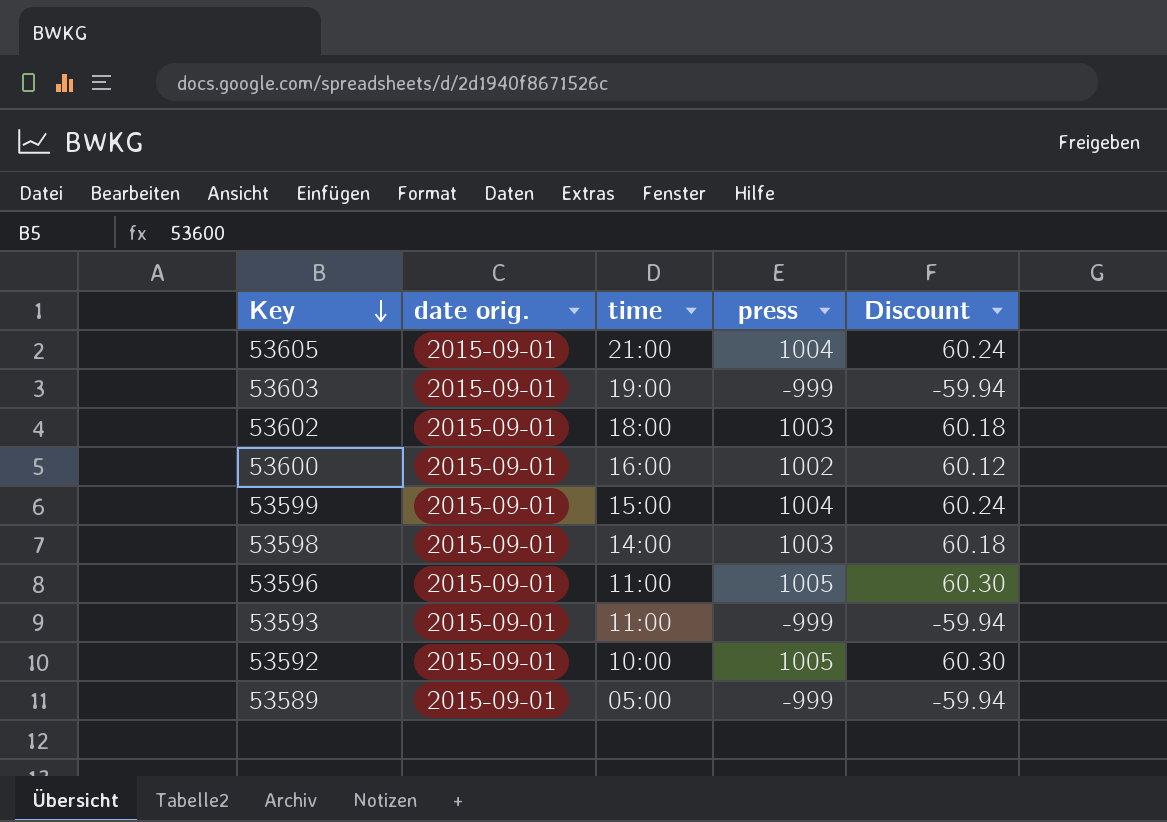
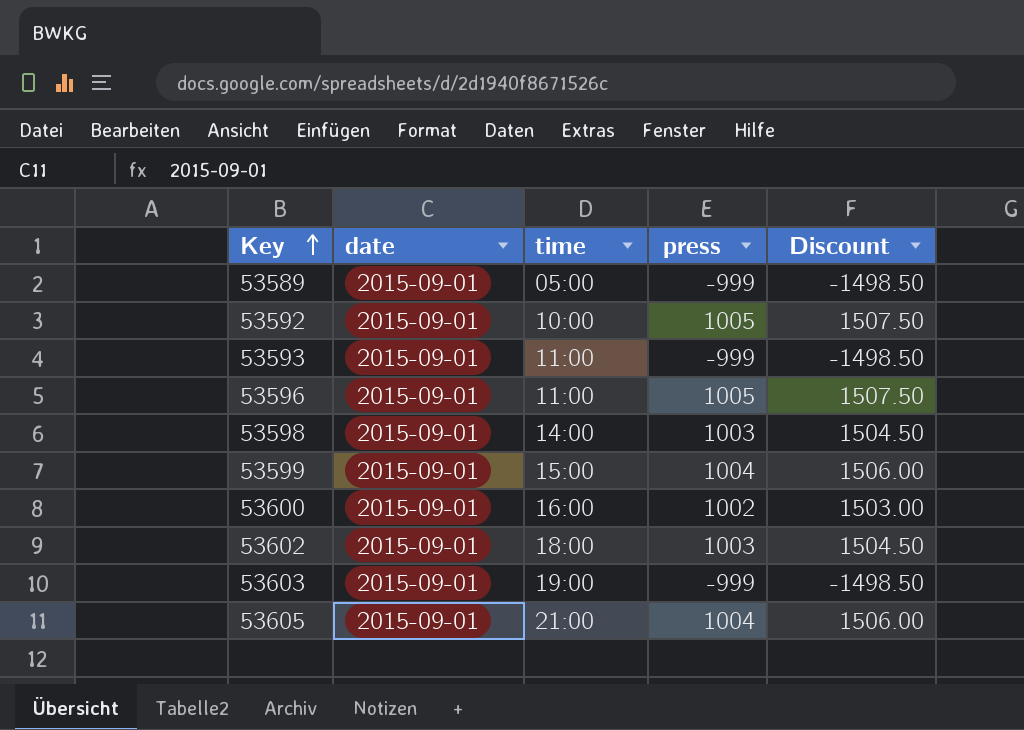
row order: Key descending -> Key ascending
column name: date orig. -> date
column Discount | formula: [press] * 0.06 -> [press] * 1.5

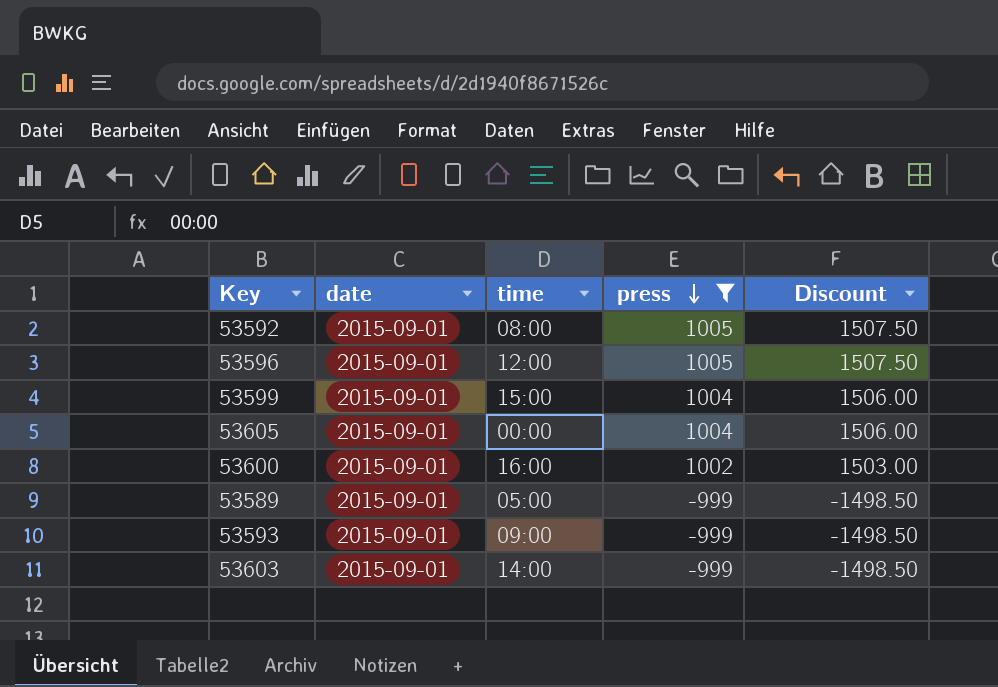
filter: none -> press != 1003
row order: Key ascending -> press descending
53592 | time: 10:00 -> 08:00
53596 | time: 11:00 -> 12:00
53605 | time: 21:00 -> 00:00
53593 | time: 11:00 -> 09:00
53603 | time: 19:00 -> 14:00

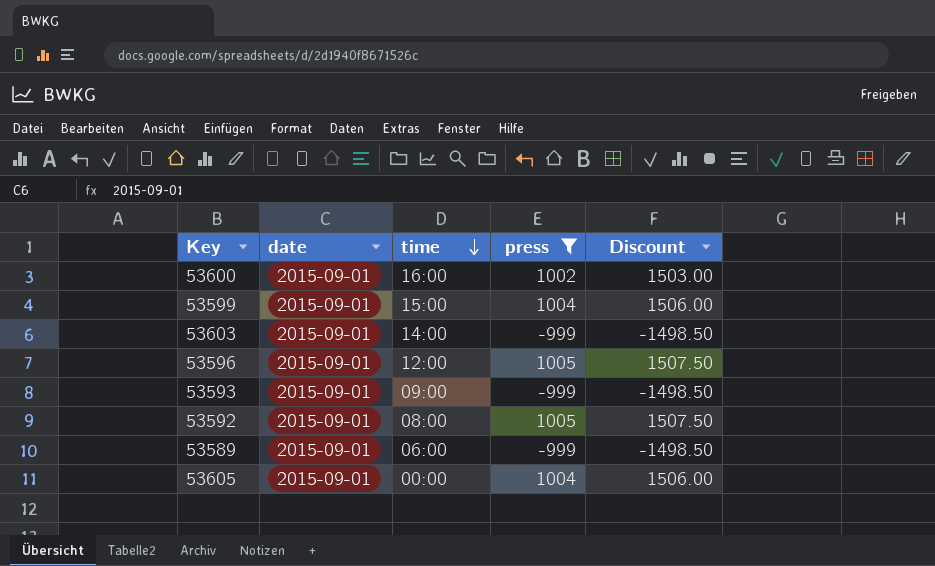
row order: press descending -> time descending
53589 | time: 05:00 -> 06:00

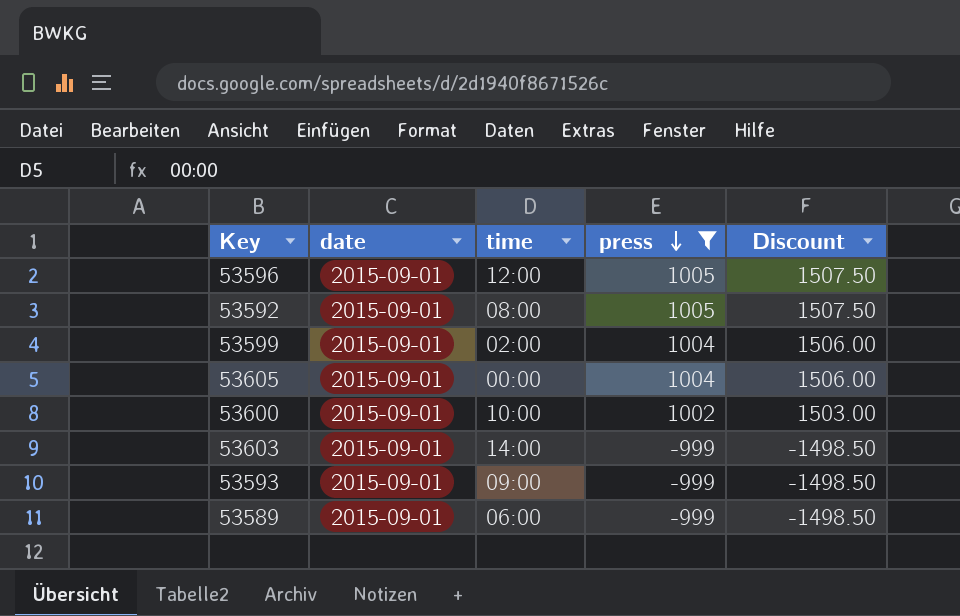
row order: time descending -> press descending
53599 | time: 15:00 -> 02:00
53600 | time: 16:00 -> 10:00

